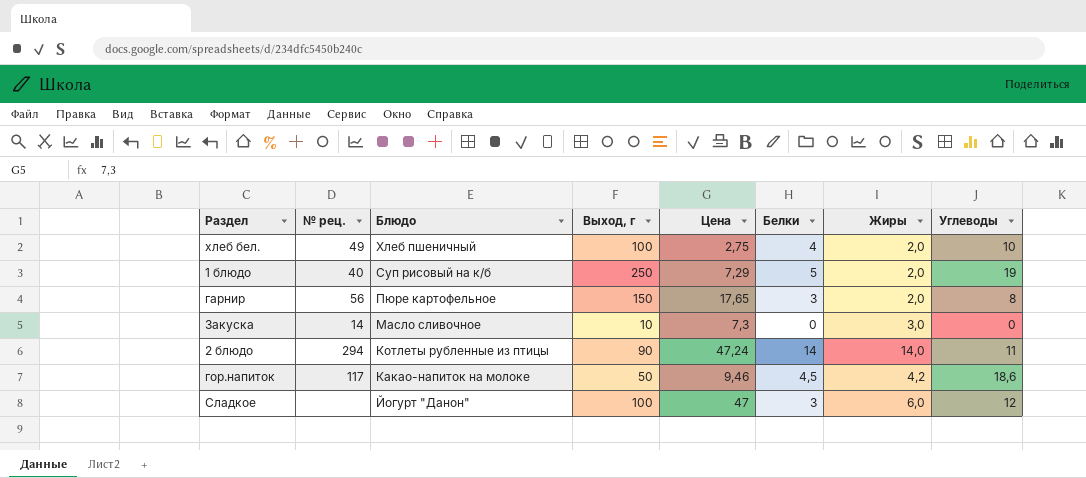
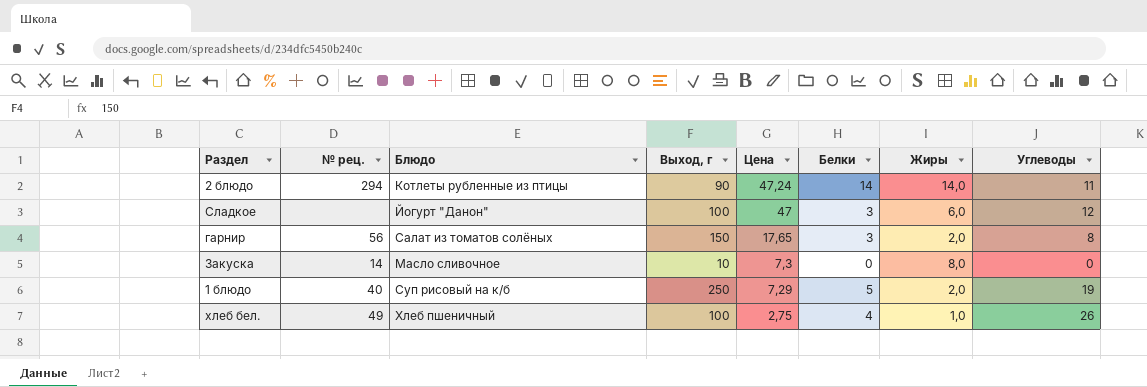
row order: Блюдо descending -> Цена descending
row гор.напиток: 117 | Какао-напиток на молоке | 50 | 9,46 | 4,5 | 4,2 | 18,6 -> none
гарнир | Блюдо: Пюре картофельное -> Салат из томатов солёных
Закуска | Жиры: 3,0 -> 8,0
хлеб бел. | Жиры: 2,0 -> 1,0
хлеб бел. | Углеводы: 10 -> 26

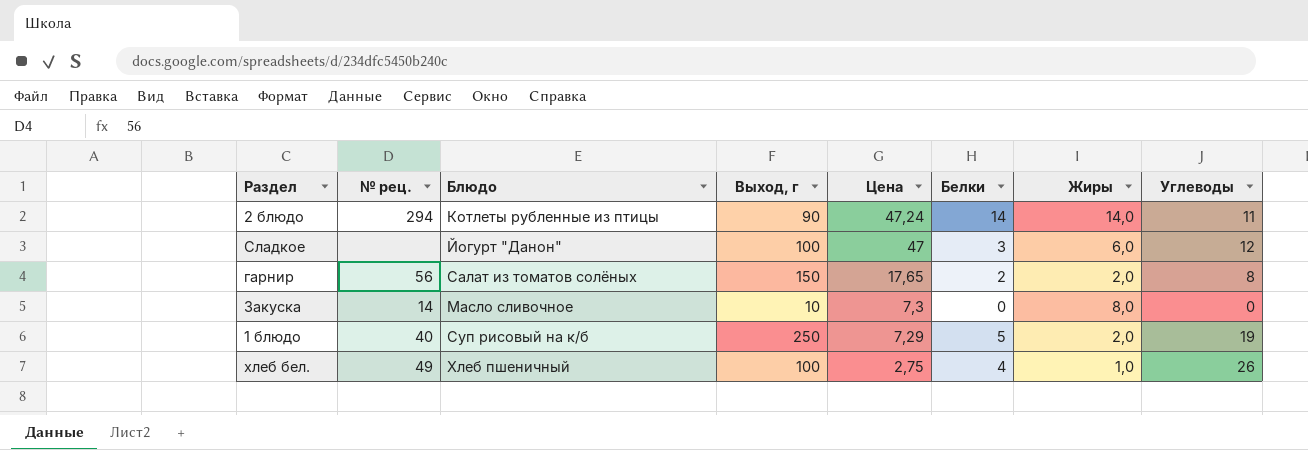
гарнир | Белки: 3 -> 2

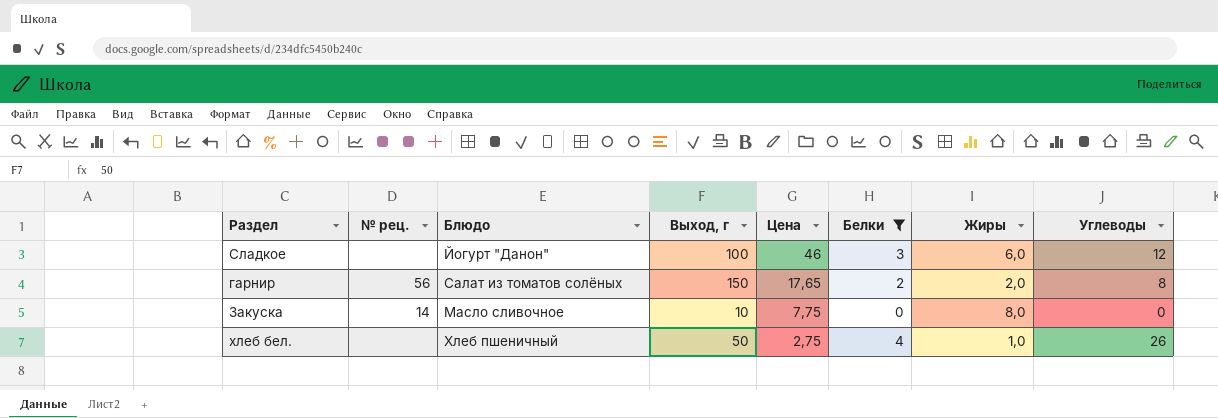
filter: none -> Белки <= 4
Сладкое | Цена: 47 -> 46
Закуска | Цена: 7,3 -> 7,75
хлеб бел. | № рец.: 49 -> none
хлеб бел. | Выход, г: 100 -> 50

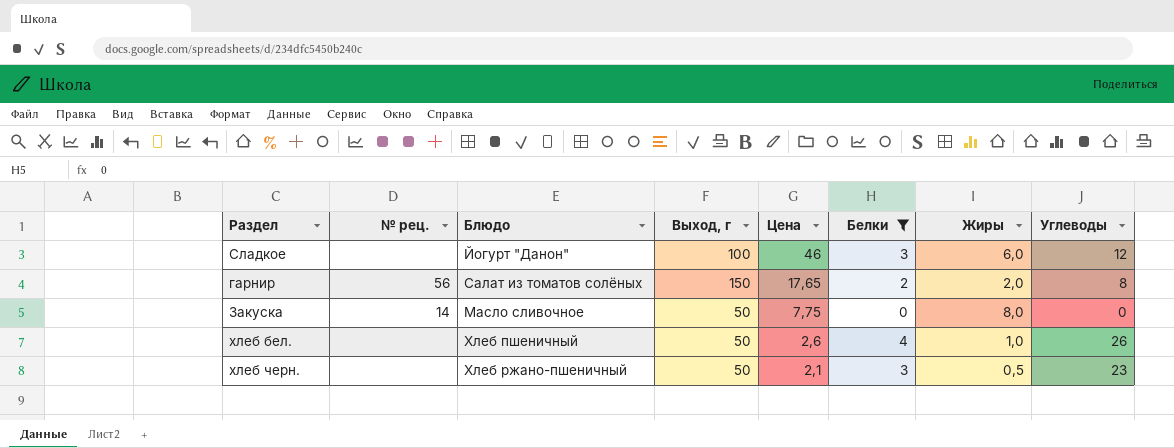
Закуска | Выход, г: 10 -> 50
хлеб бел. | Цена: 2,75 -> 2,6
row хлеб черн.: none -> none | Хлеб ржано-пшеничный | 50 | 2,1 | 3 | 0,5 | 23

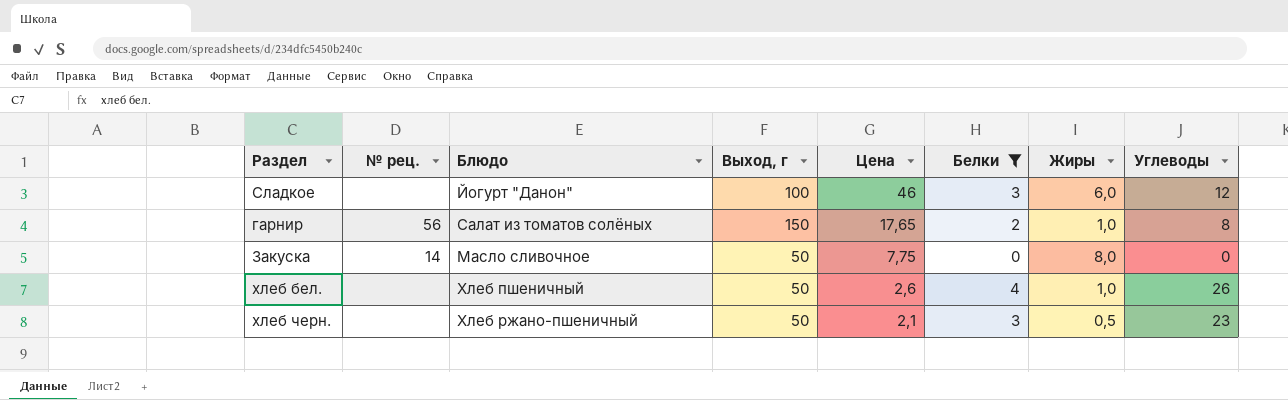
гарнир | Жиры: 2,0 -> 1,0

